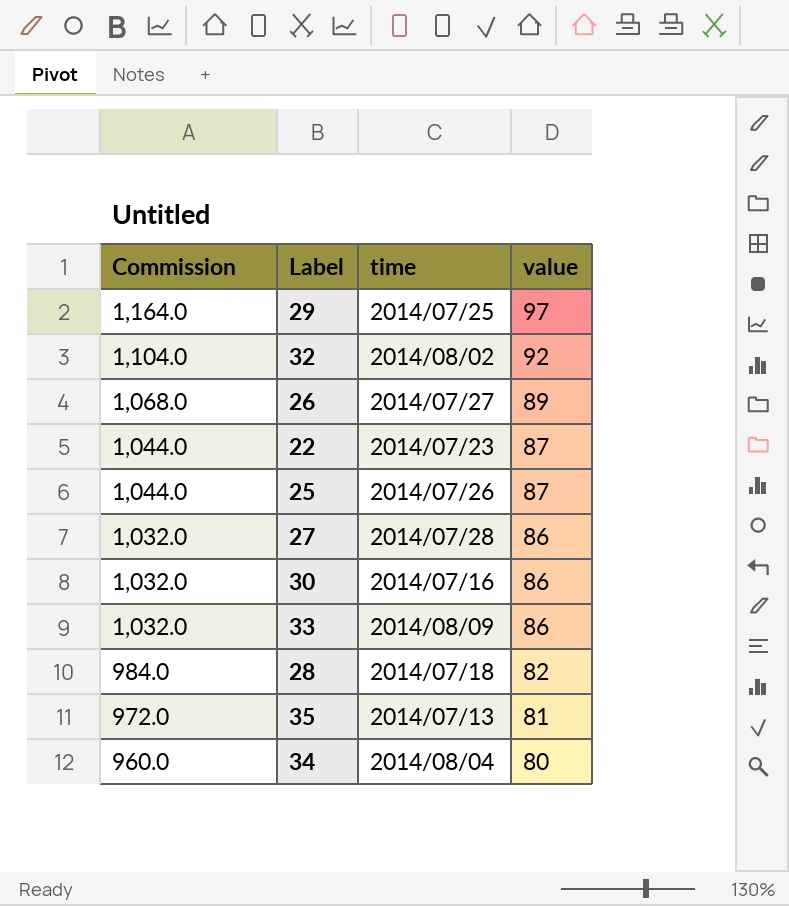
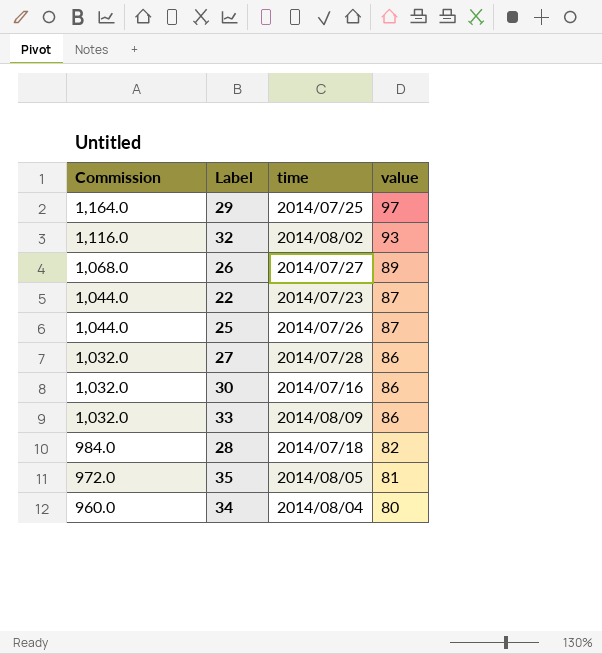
32 | Commission: 1,104.0 -> 1,116.0
32 | value: 92 -> 93
35 | time: 2014/07/13 -> 2014/08/05

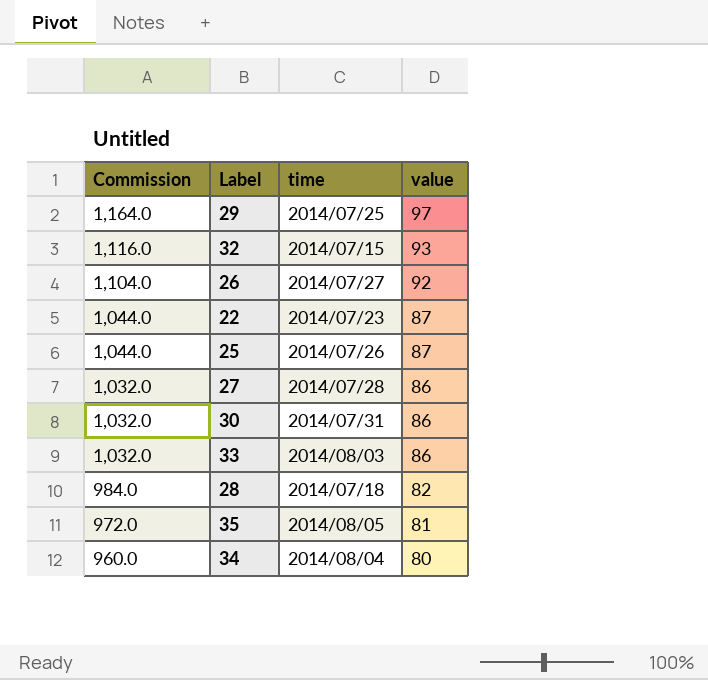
32 | time: 2014/08/02 -> 2014/07/15
26 | Commission: 1,068.0 -> 1,104.0
26 | value: 89 -> 92
30 | time: 2014/07/16 -> 2014/07/31
33 | time: 2014/08/09 -> 2014/08/03

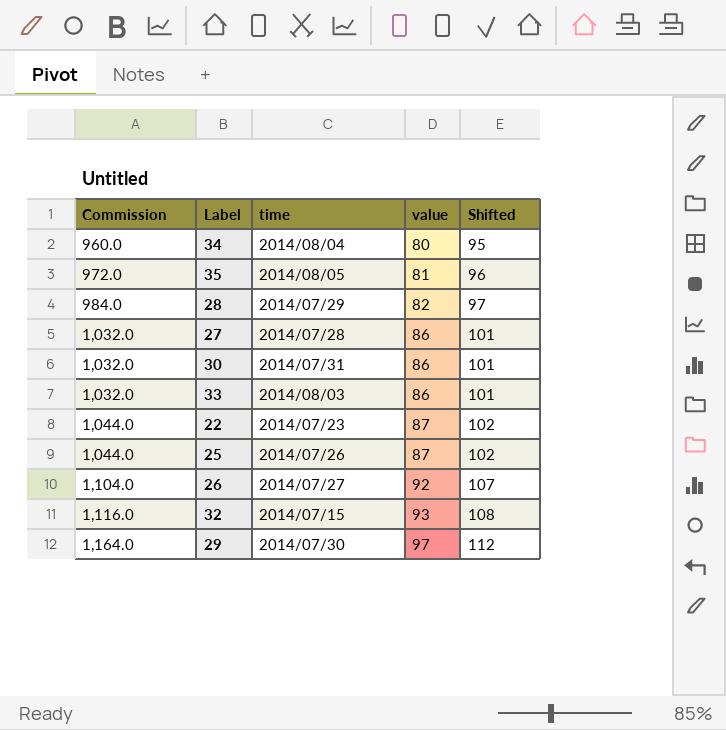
row order: Commission descending -> Commission ascending
column Shifted | formula: none -> [value] + 15
28 | time: 2014/07/18 -> 2014/07/29
29 | time: 2014/07/25 -> 2014/07/30

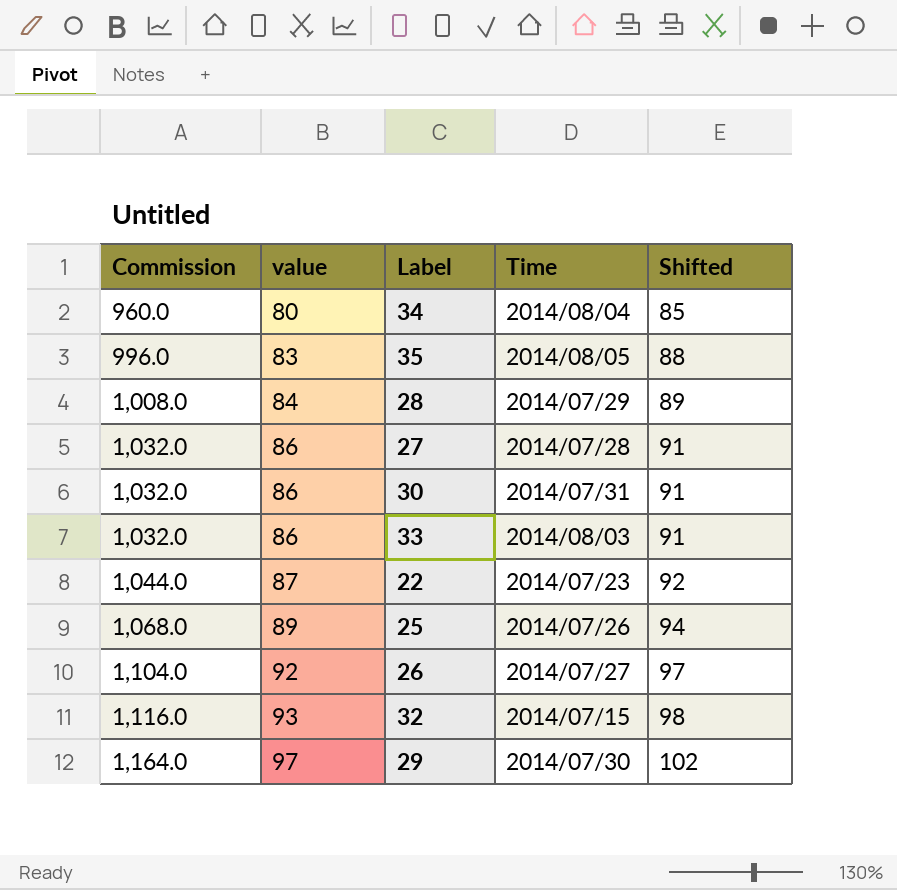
column value | position: 4 -> 2
column name: time -> Time
column Shifted | formula: [value] + 15 -> [value] + 5
35 | Commission: 972.0 -> 996.0
35 | value: 81 -> 83
28 | Commission: 984.0 -> 1,008.0
28 | value: 82 -> 84
25 | Commission: 1,044.0 -> 1,068.0
25 | value: 87 -> 89

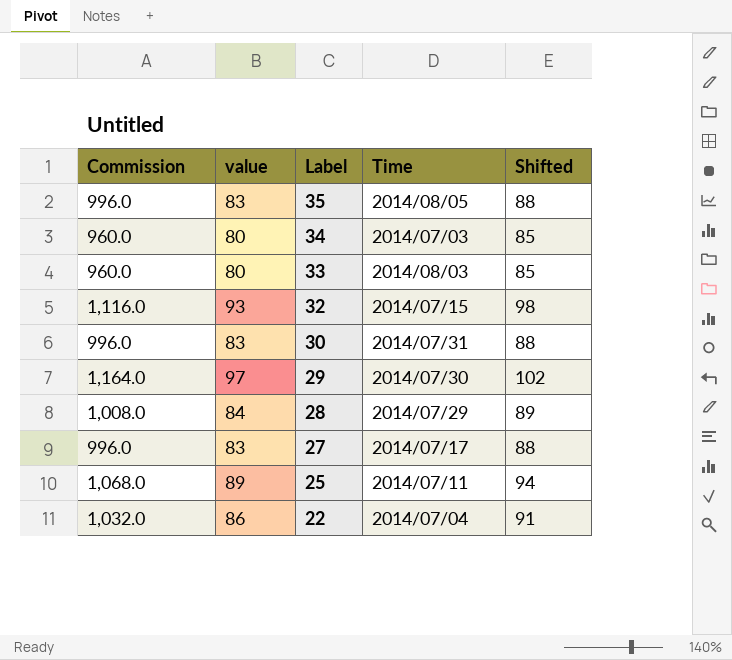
row order: Commission ascending -> Label descending
row 26: 1,104.0 | 92 | 2014/07/27 | 97 -> none
34 | Time: 2014/08/04 -> 2014/07/03
33 | Commission: 1,032.0 -> 960.0
33 | value: 86 -> 80
33 | Shifted: 91 -> 85
30 | Commission: 1,032.0 -> 996.0
30 | value: 86 -> 83
30 | Shifted: 91 -> 88
27 | Commission: 1,032.0 -> 996.0
27 | value: 86 -> 83
27 | Time: 2014/07/28 -> 2014/07/17
27 | Shifted: 91 -> 88
25 | Time: 2014/07/26 -> 2014/07/11
22 | Commission: 1,044.0 -> 1,032.0
22 | value: 87 -> 86
22 | Time: 2014/07/23 -> 2014/07/04
22 | Shifted: 92 -> 91

